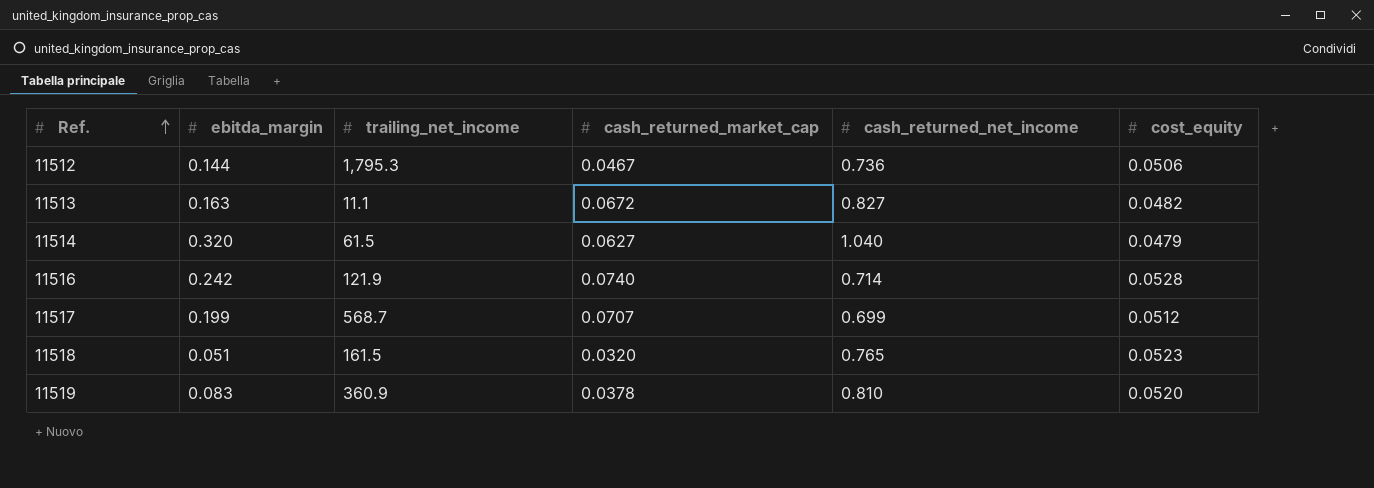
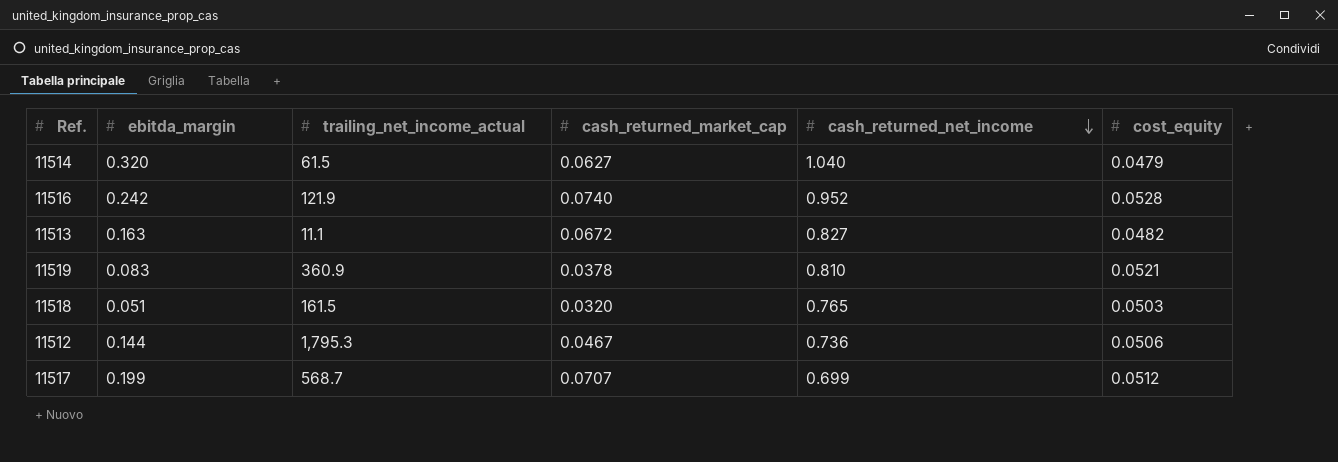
row order: Ref. ascending -> cash_returned_net_income descending
column name: trailing_net_income -> trailing_net_income_actual
11516 | cash_returned_net_income: 0.714 -> 0.952
11519 | cost_equity: 0.0520 -> 0.0521
11518 | cost_equity: 0.0523 -> 0.0503

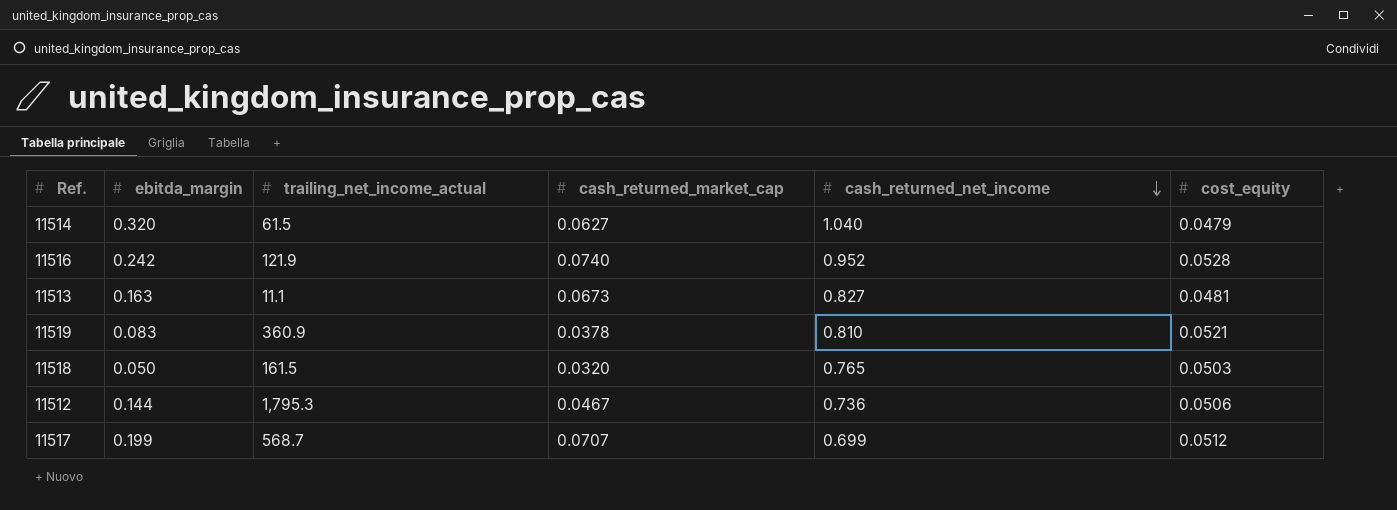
11513 | cash_returned_market_cap: 0.0672 -> 0.0673
11513 | cost_equity: 0.0482 -> 0.0481
11518 | ebitda_margin: 0.051 -> 0.050

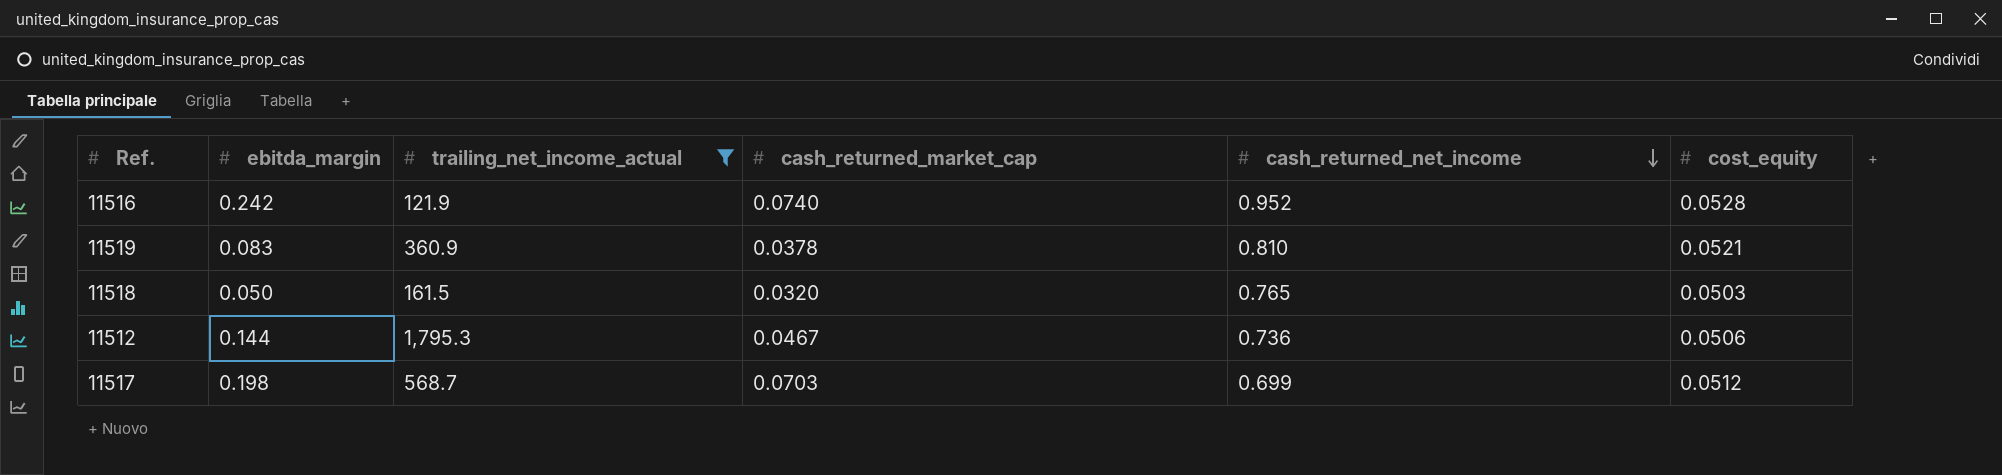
filter: none -> trailing_net_income_actual >= 121.9
11517 | ebitda_margin: 0.199 -> 0.198
11517 | cash_returned_market_cap: 0.0707 -> 0.0703

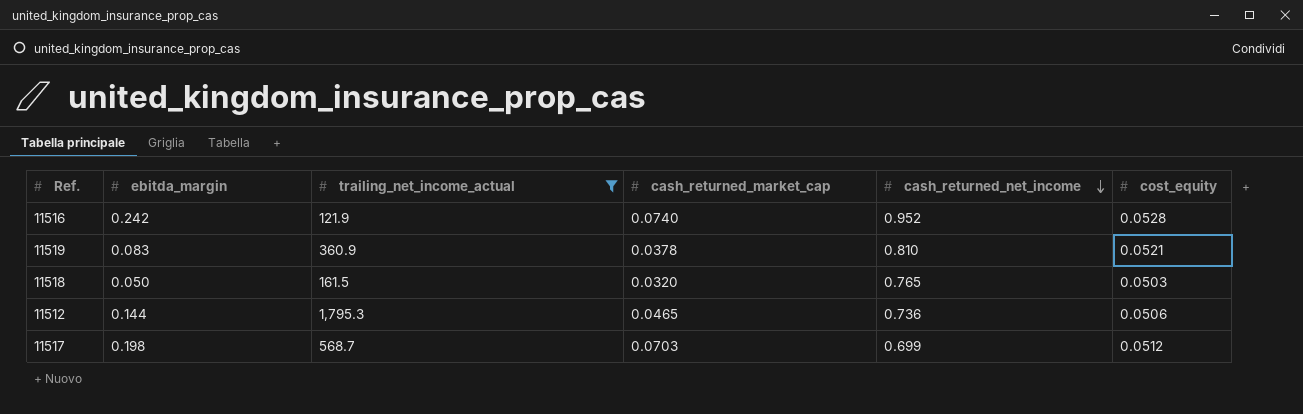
11512 | cash_returned_market_cap: 0.0467 -> 0.0465

